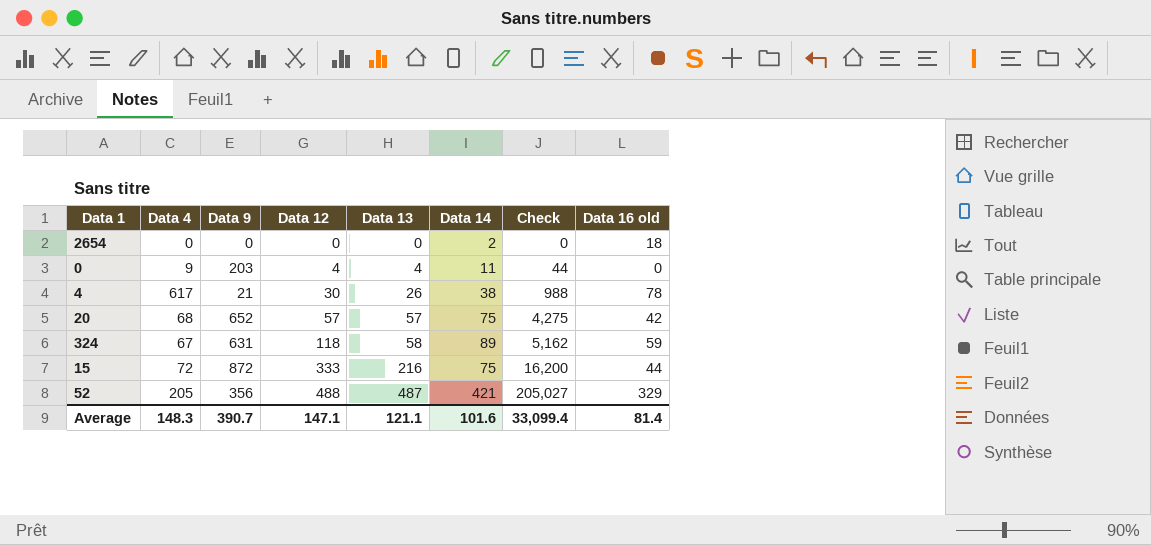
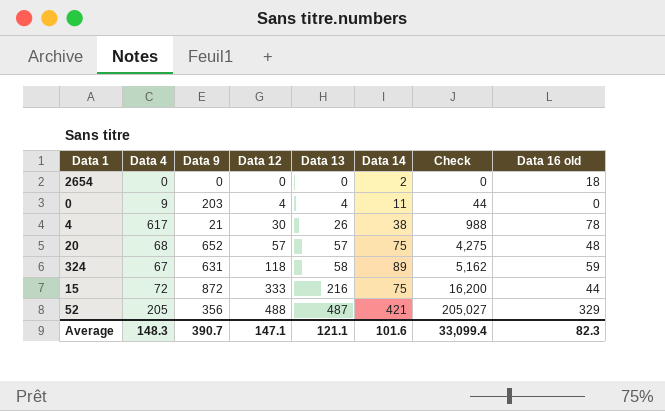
20 | Data 16 old: 42 -> 48
Average | Data 16 old: 81.4 -> 82.3

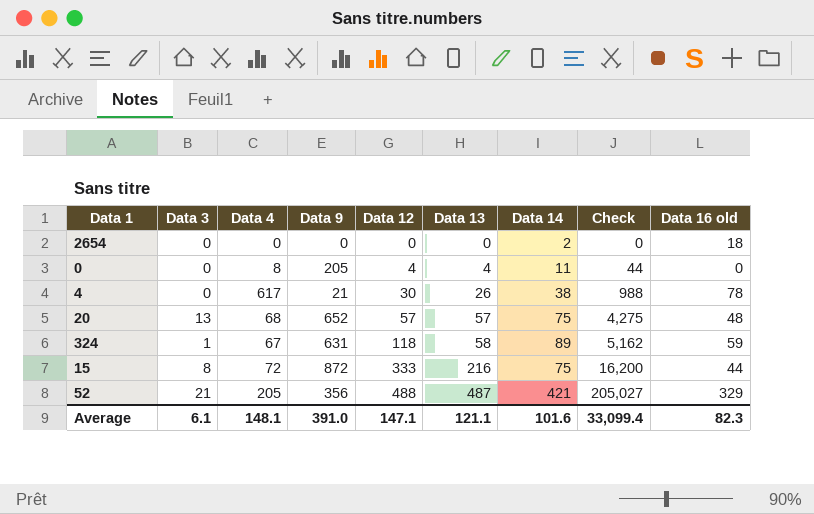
column Data 3 | position: none -> 2
0 | Data 4: 9 -> 8
0 | Data 9: 203 -> 205
Average | Data 4: 148.3 -> 148.1
Average | Data 9: 390.7 -> 391.0

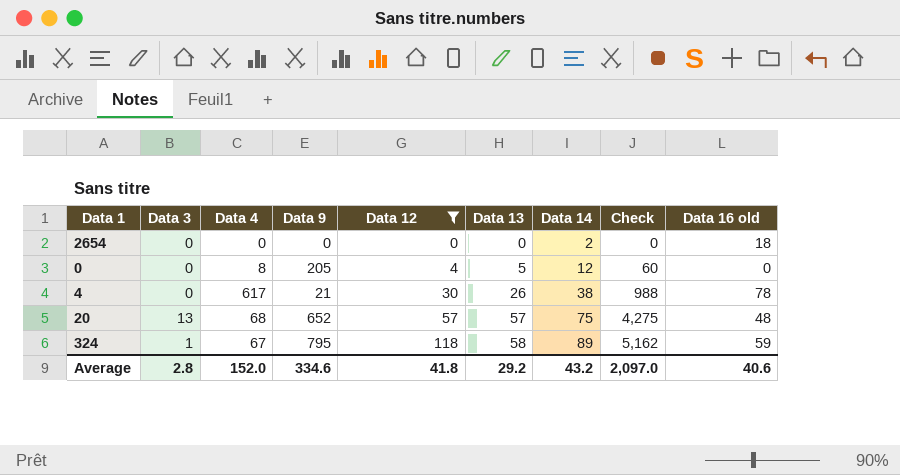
filter: none -> Data 12 <= 118
0 | Data 13: 4 -> 5
0 | Data 14: 11 -> 12
0 | Check: 44 -> 60
324 | Data 9: 631 -> 795
Average | Data 3: 6.1 -> 2.8
Average | Data 4: 148.1 -> 152.0
Average | Data 9: 391.0 -> 334.6
Average | Data 12: 147.1 -> 41.8
Average | Data 13: 121.1 -> 29.2
Average | Data 14: 101.6 -> 43.2
Average | Check: 33,099.4 -> 2,097.0
Average | Data 16 old: 82.3 -> 40.6

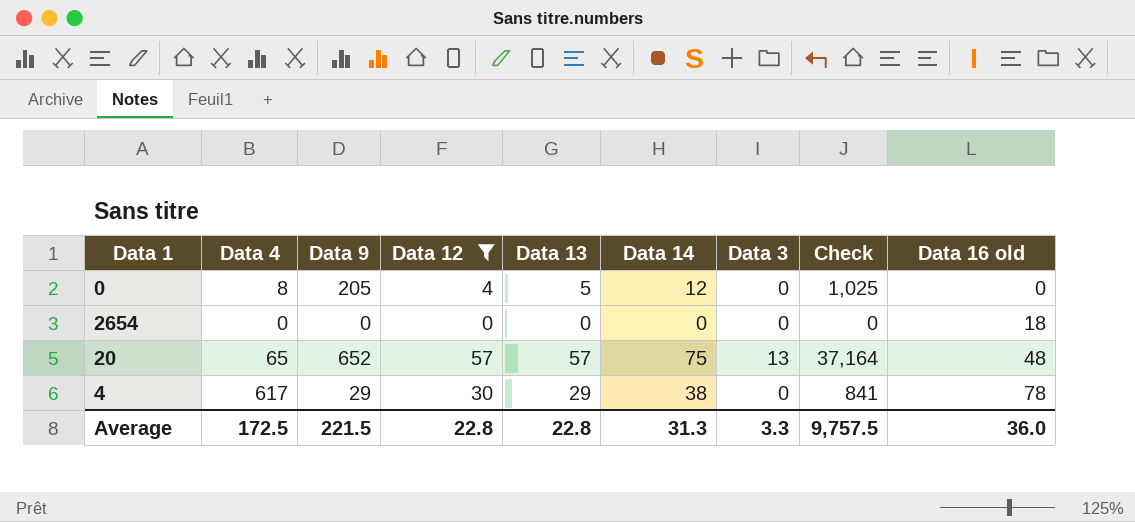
row order: Data 12 ascending -> Data 16 old ascending
column Data 3 | position: 2 -> 7
column Check | formula: [Data 13] * [Data 14] -> [Data 9] * [Data 13]
row 324: 1 | 67 | 795 | 118 | 58 | 89 | 5,162 | 59 -> none
2654 | Data 14: 2 -> 0
20 | Data 4: 68 -> 65
4 | Data 9: 21 -> 29
4 | Data 13: 26 -> 29
Average | Data 4: 152.0 -> 172.5
Average | Data 9: 334.6 -> 221.5
Average | Data 12: 41.8 -> 22.8
Average | Data 13: 29.2 -> 22.8
Average | Data 14: 43.2 -> 31.3
Average | Data 3: 2.8 -> 3.3
Average | Check: 2,097.0 -> 9,757.5
Average | Data 16 old: 40.6 -> 36.0

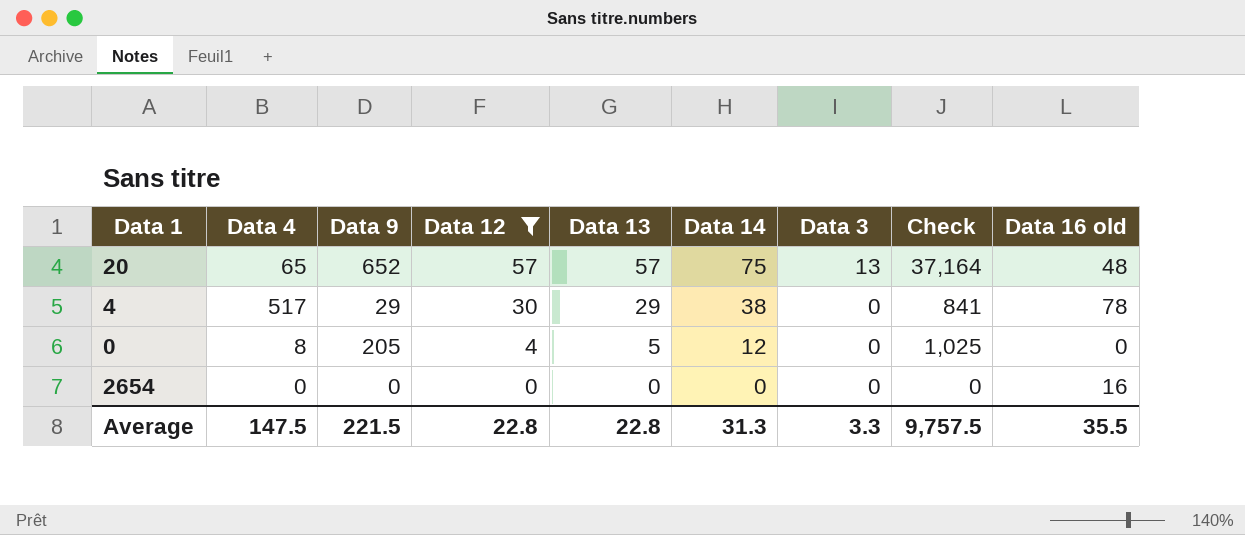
row order: Data 16 old ascending -> Data 12 descending
4 | Data 4: 617 -> 517
2654 | Data 16 old: 18 -> 16
Average | Data 4: 172.5 -> 147.5
Average | Data 16 old: 36.0 -> 35.5

